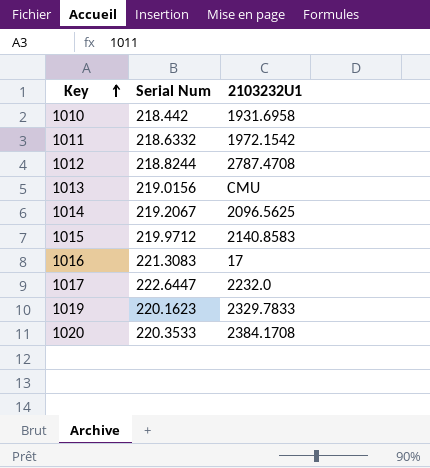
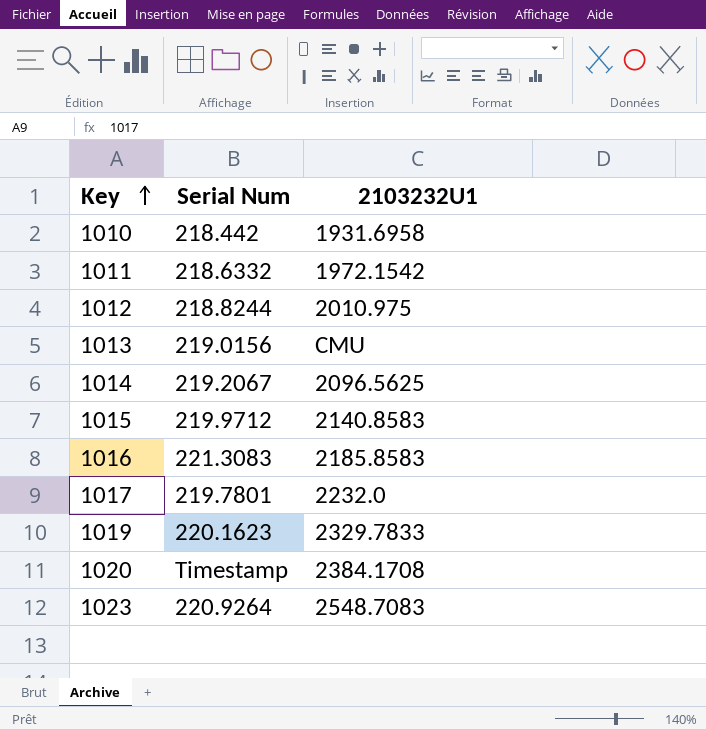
1012 | 2103232U1: 2787.4708 -> 2010.975
1016 | 2103232U1: 17 -> 2185.8583
1017 | Serial Num: 222.6447 -> 219.7801
1020 | Serial Num: 220.3533 -> Timestamp
row 1023: none -> 220.9264 | 2548.7083

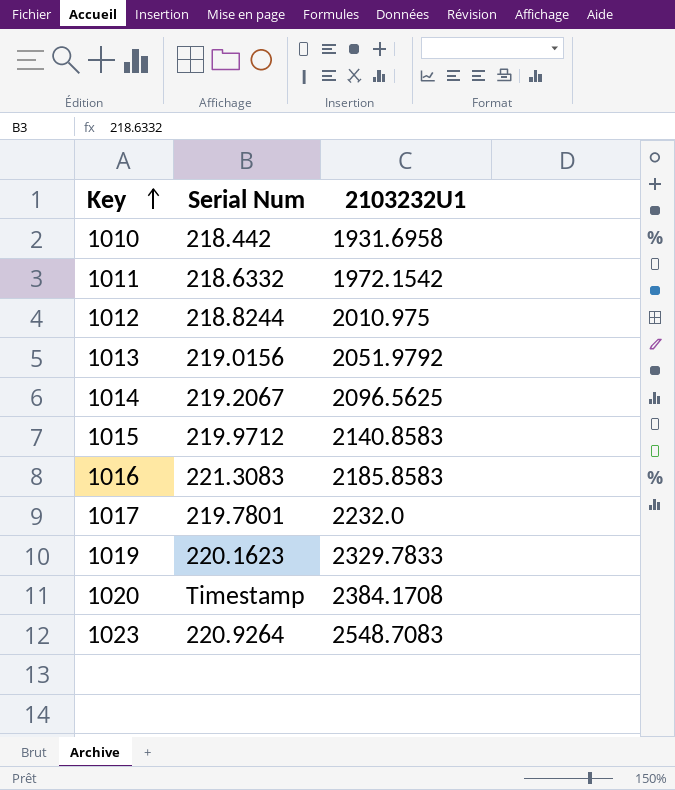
1013 | 2103232U1: CMU -> 2051.9792

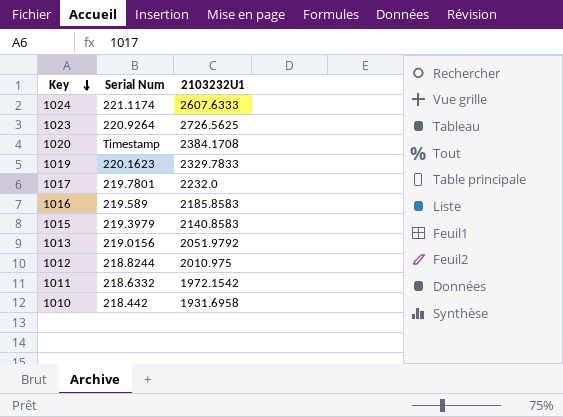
row order: Key ascending -> Key descending
row 1014: 219.2067 | 2096.5625 -> none
row 1024: none -> 221.1174 | 2607.6333
1023 | 2103232U1: 2548.7083 -> 2726.5625
1016 | Serial Num: 221.3083 -> 219.589
1015 | Serial Num: 219.9712 -> 219.3979

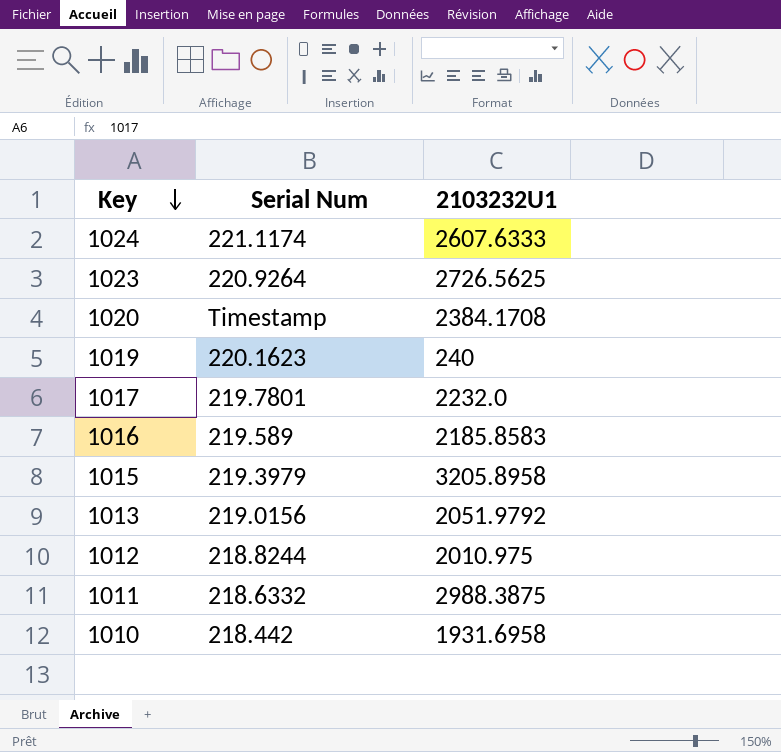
1019 | 2103232U1: 2329.7833 -> 240
1015 | 2103232U1: 2140.8583 -> 3205.8958
1011 | 2103232U1: 1972.1542 -> 2988.3875

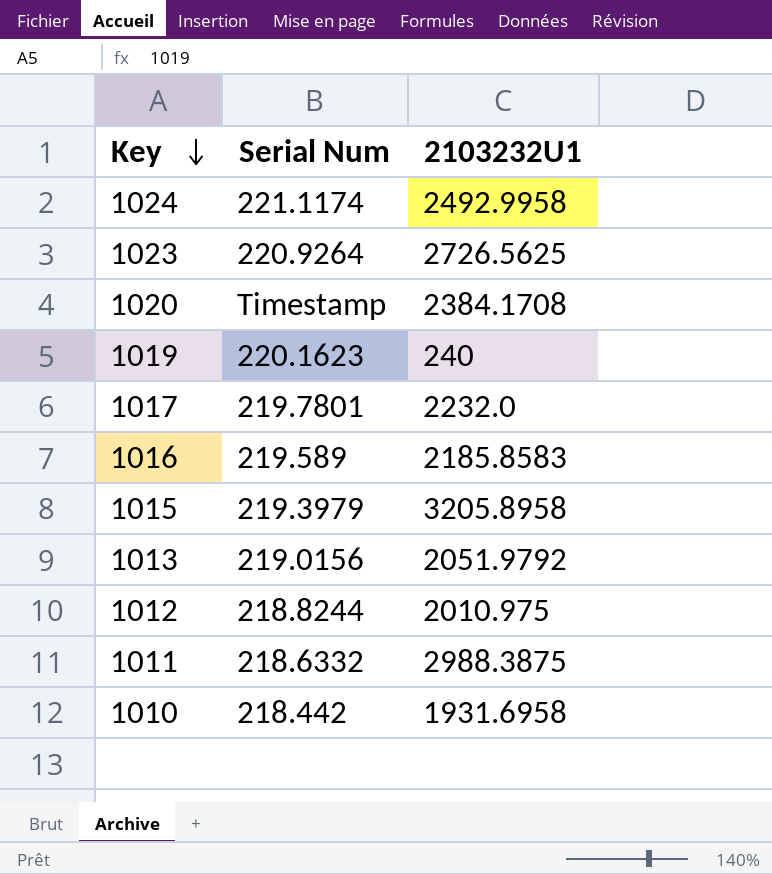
1024 | 2103232U1: 2607.6333 -> 2492.9958

